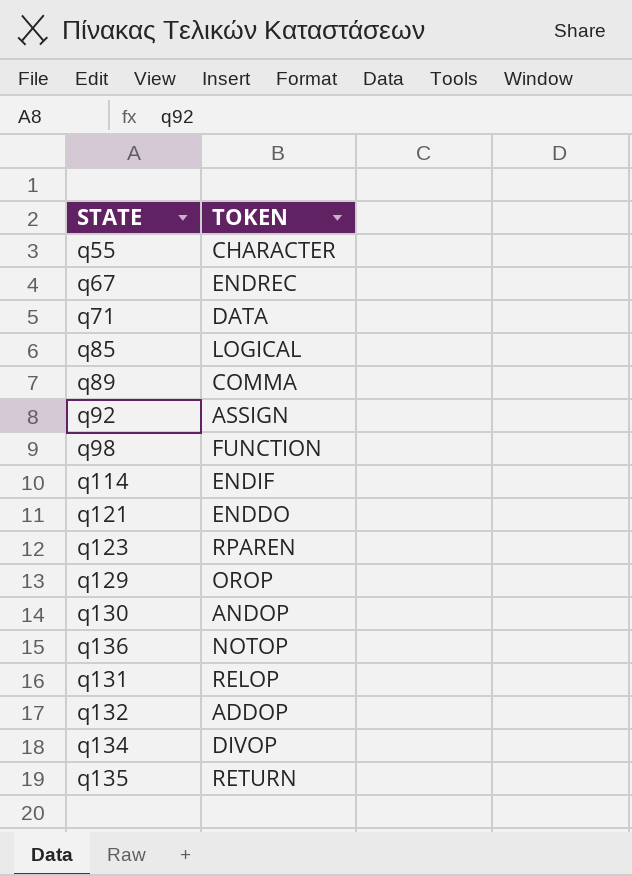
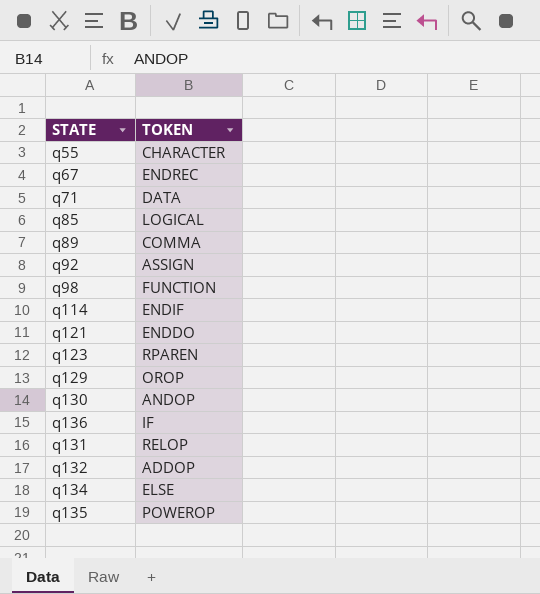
q136 | TOKEN: NOTOP -> IF
q134 | TOKEN: DIVOP -> ELSE
q135 | TOKEN: RETURN -> POWEROP

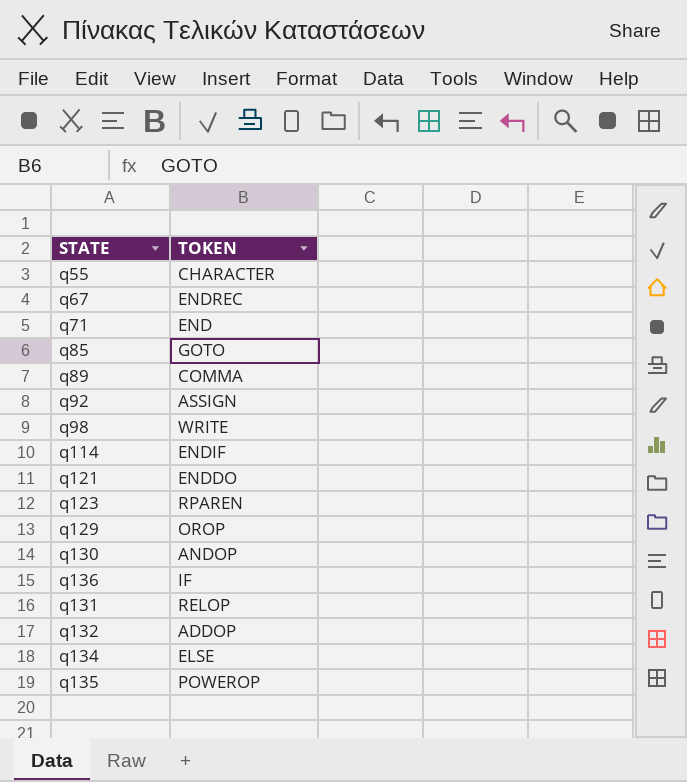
q71 | TOKEN: DATA -> END
q85 | TOKEN: LOGICAL -> GOTO
q98 | TOKEN: FUNCTION -> WRITE

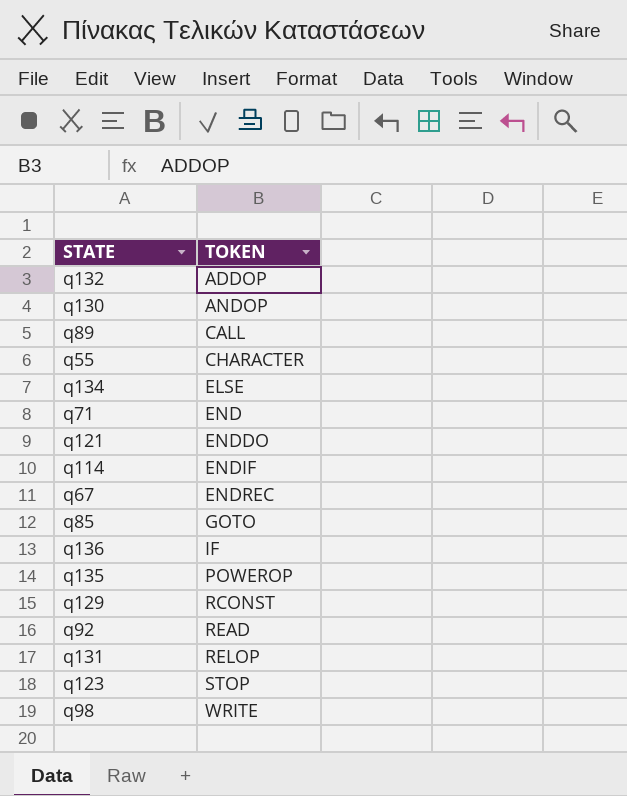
row order: none -> TOKEN ascending
q89 | TOKEN: COMMA -> CALL
q129 | TOKEN: OROP -> RCONST
q92 | TOKEN: ASSIGN -> READ
q123 | TOKEN: RPAREN -> STOP

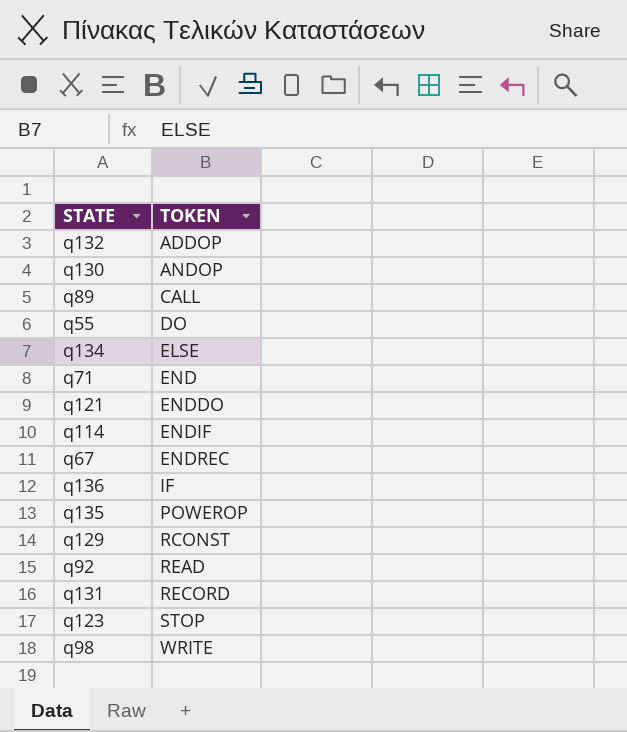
row q85: GOTO -> none
q55 | TOKEN: CHARACTER -> DO
q131 | TOKEN: RELOP -> RECORD

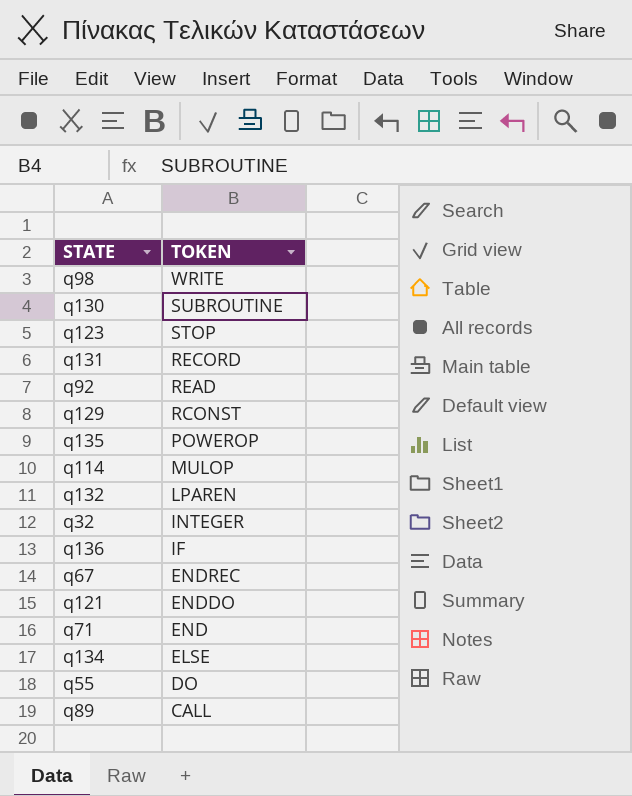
row order: TOKEN ascending -> TOKEN descending
q130 | TOKEN: ANDOP -> SUBROUTINE
q114 | TOKEN: ENDIF -> MULOP
q132 | TOKEN: ADDOP -> LPAREN
row q32: none -> INTEGER

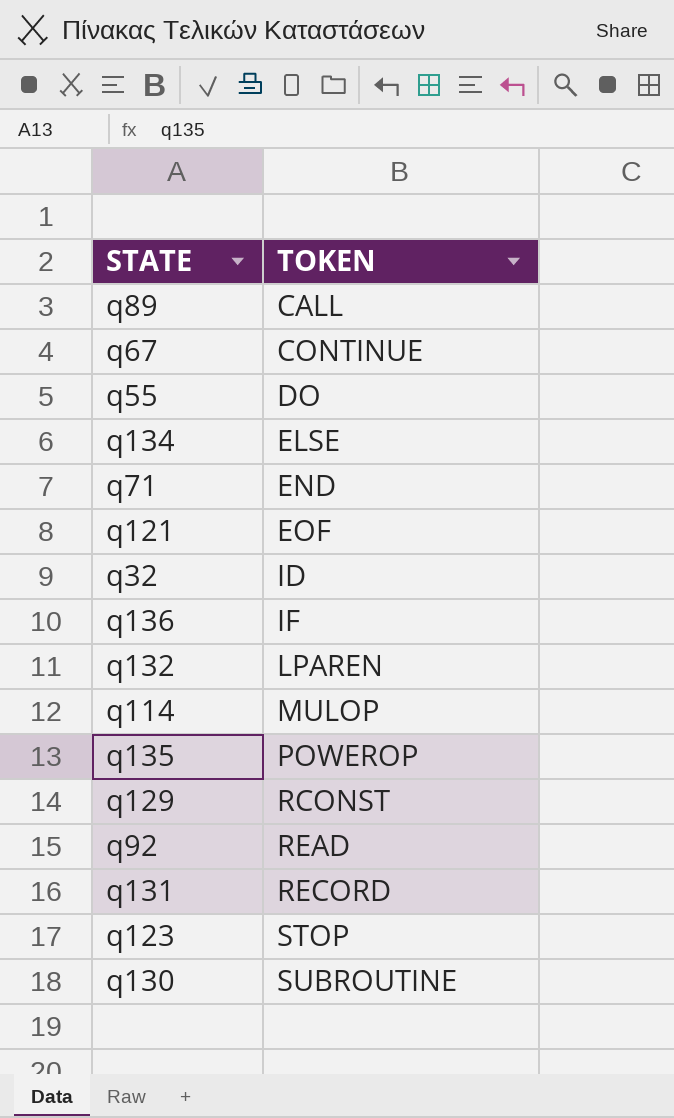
row order: TOKEN descending -> TOKEN ascending
row q98: WRITE -> none
q67 | TOKEN: ENDREC -> CONTINUE
q121 | TOKEN: ENDDO -> EOF
q32 | TOKEN: INTEGER -> ID

